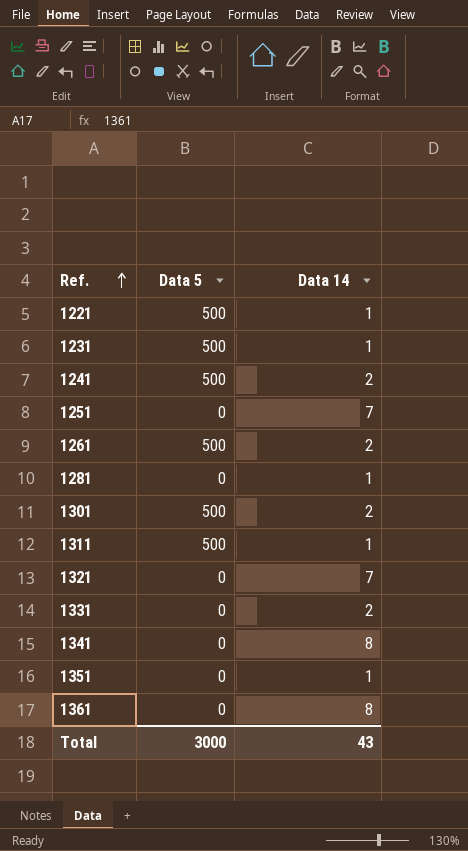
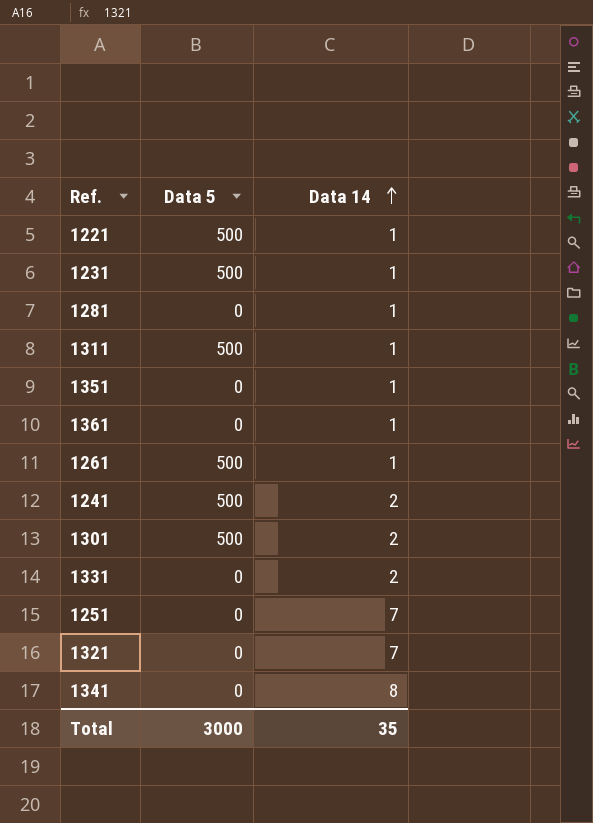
row order: Ref. ascending -> Data 14 ascending
1361 | Data 14: 8 -> 1
1261 | Data 14: 2 -> 1
Total | Data 14: 43 -> 35

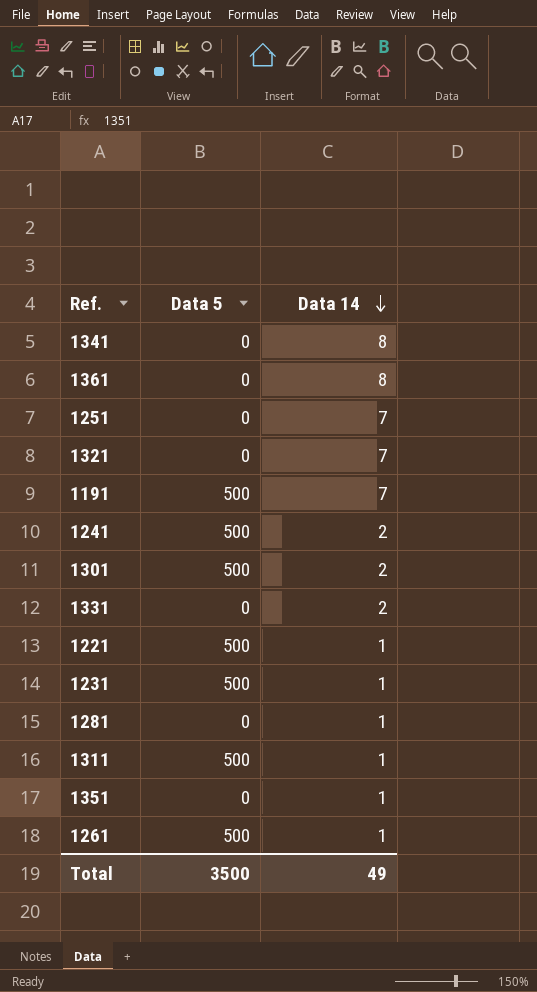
row order: Data 14 ascending -> Data 14 descending
1361 | Data 14: 1 -> 8
row 1191: none -> 500 | 7
Total | Data 5: 3000 -> 3500
Total | Data 14: 35 -> 49

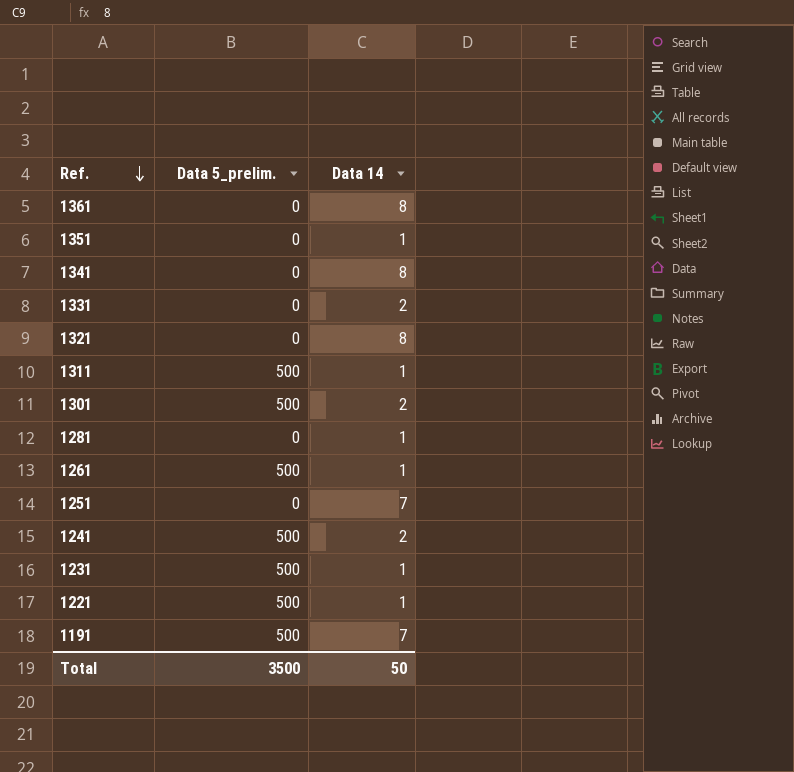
row order: Data 14 descending -> Ref. descending
column name: Data 5 -> Data 5_prelim.
1321 | Data 14: 7 -> 8
Total | Data 14: 49 -> 50

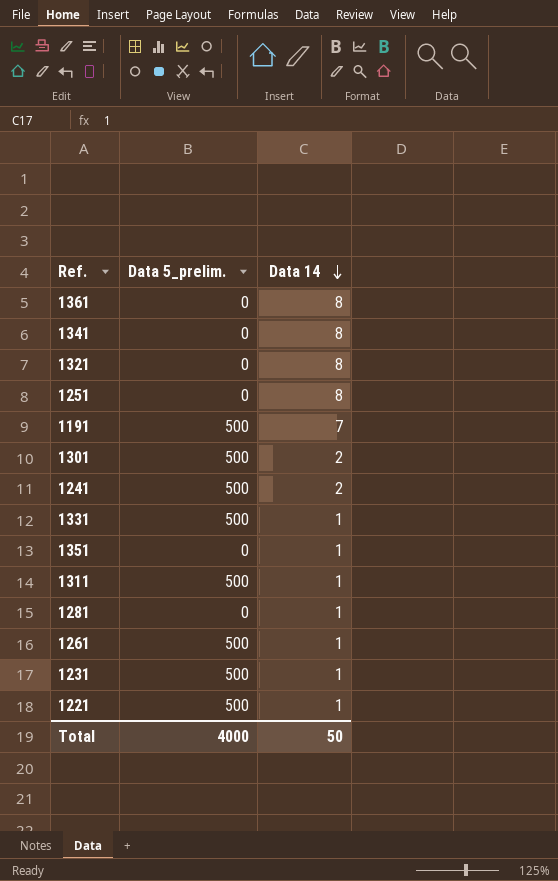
row order: Ref. descending -> Data 14 descending
1251 | Data 14: 7 -> 8
1331 | Data 5_prelim.: 0 -> 500
1331 | Data 14: 2 -> 1
Total | Data 5_prelim.: 3500 -> 4000

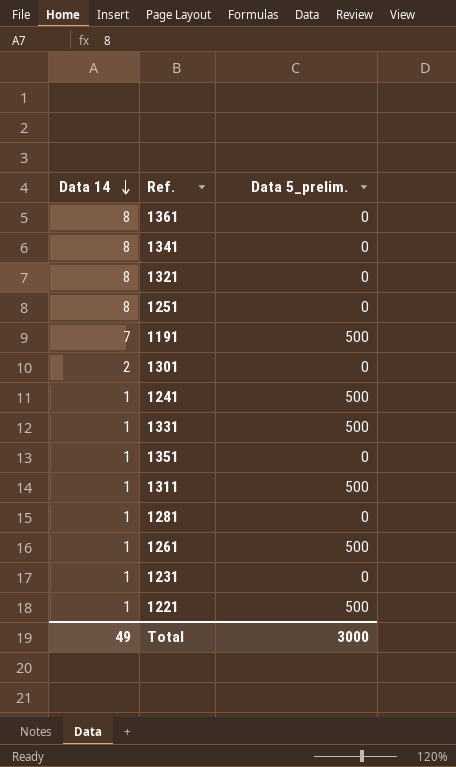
column Data 14 | position: 3 -> 1
1301 | Data 5_prelim.: 500 -> 0
1241 | Data 14: 2 -> 1
1231 | Data 5_prelim.: 500 -> 0
Total | Data 14: 50 -> 49
Total | Data 5_prelim.: 4000 -> 3000

